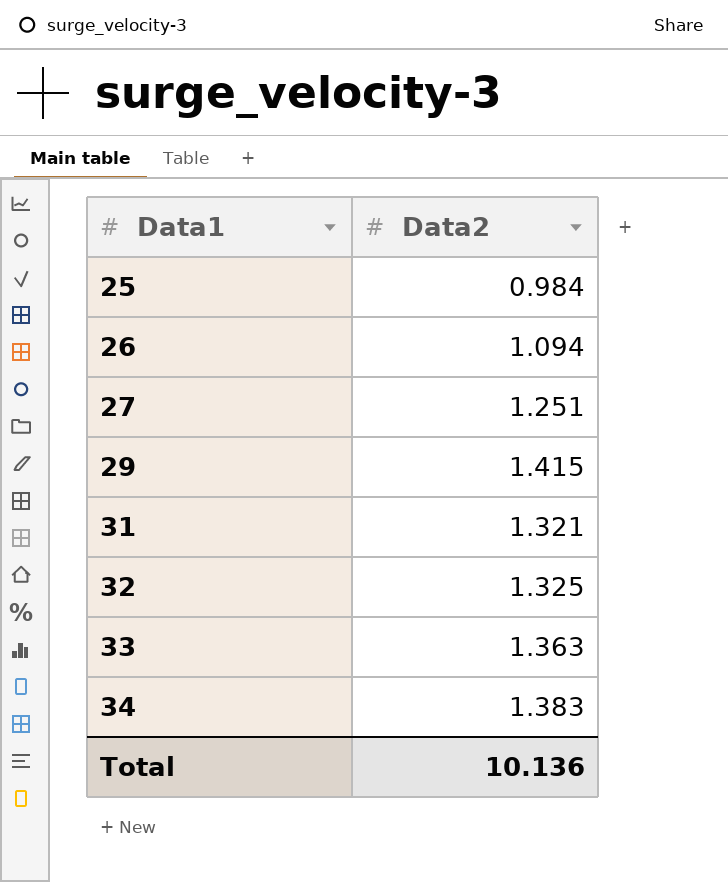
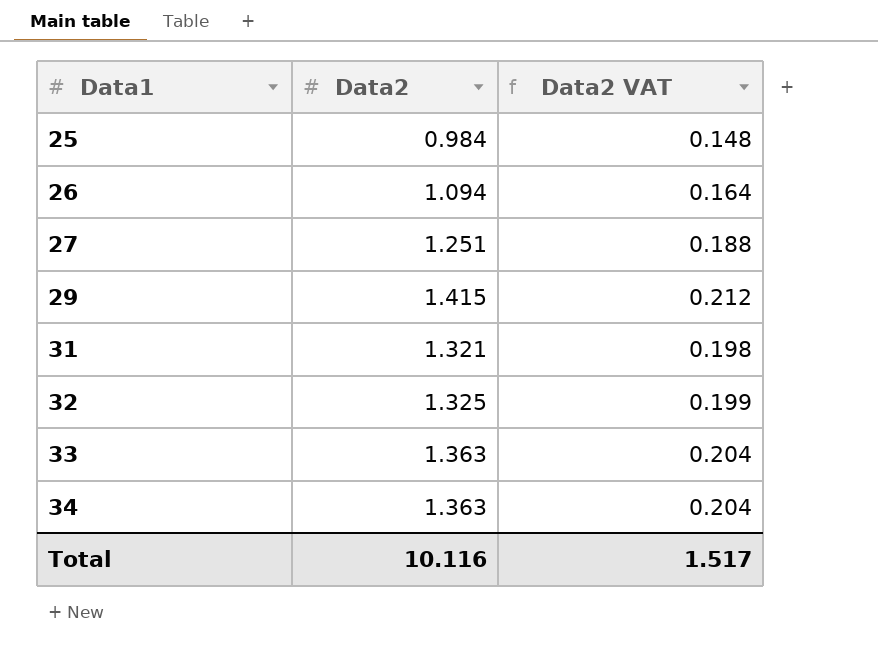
column Data2 VAT | formula: none -> [Data2] * 0.15
34 | Data2: 1.383 -> 1.363
Total | Data2: 10.136 -> 10.116

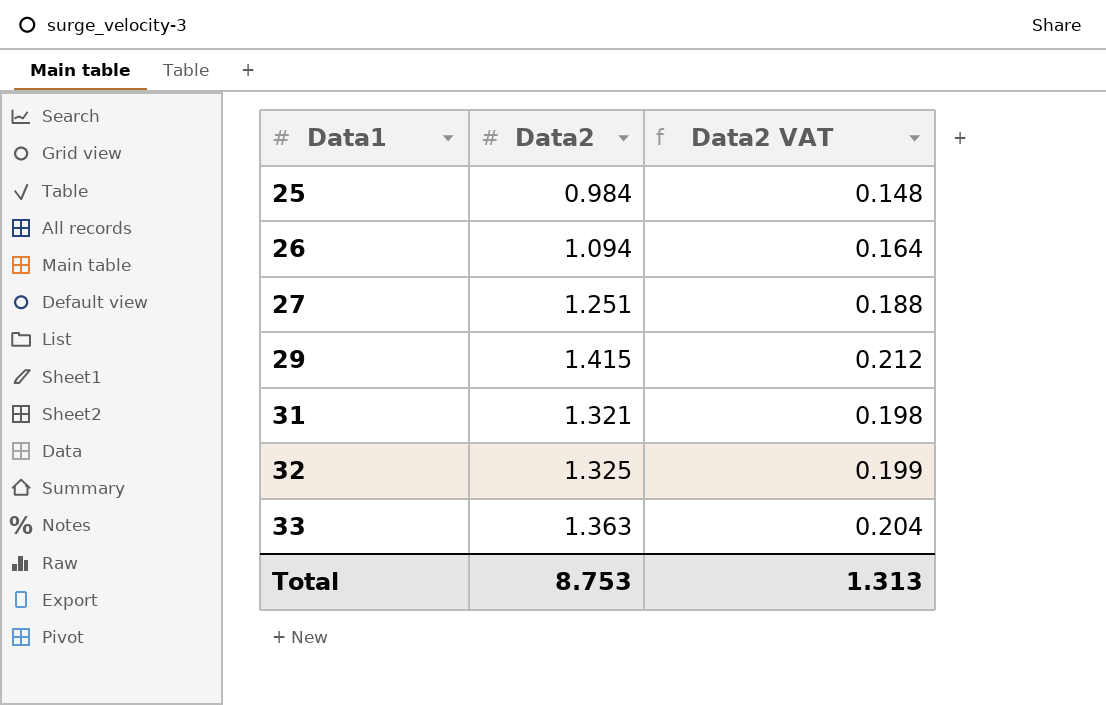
row 34: 1.363 | 0.204 -> none
Total | Data2: 10.116 -> 8.753
Total | Data2 VAT: 1.517 -> 1.313

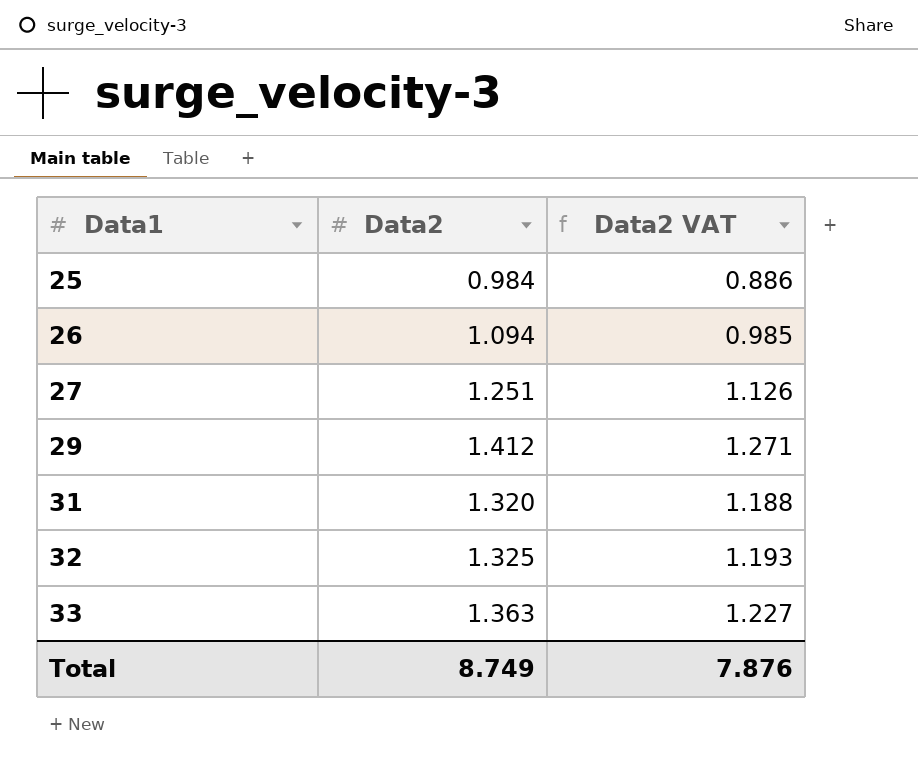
column Data2 VAT | formula: [Data2] * 0.15 -> [Data2] * 0.9
29 | Data2: 1.415 -> 1.412
31 | Data2: 1.321 -> 1.320
Total | Data2: 8.753 -> 8.749
Total | Data2 VAT: 1.313 -> 7.876

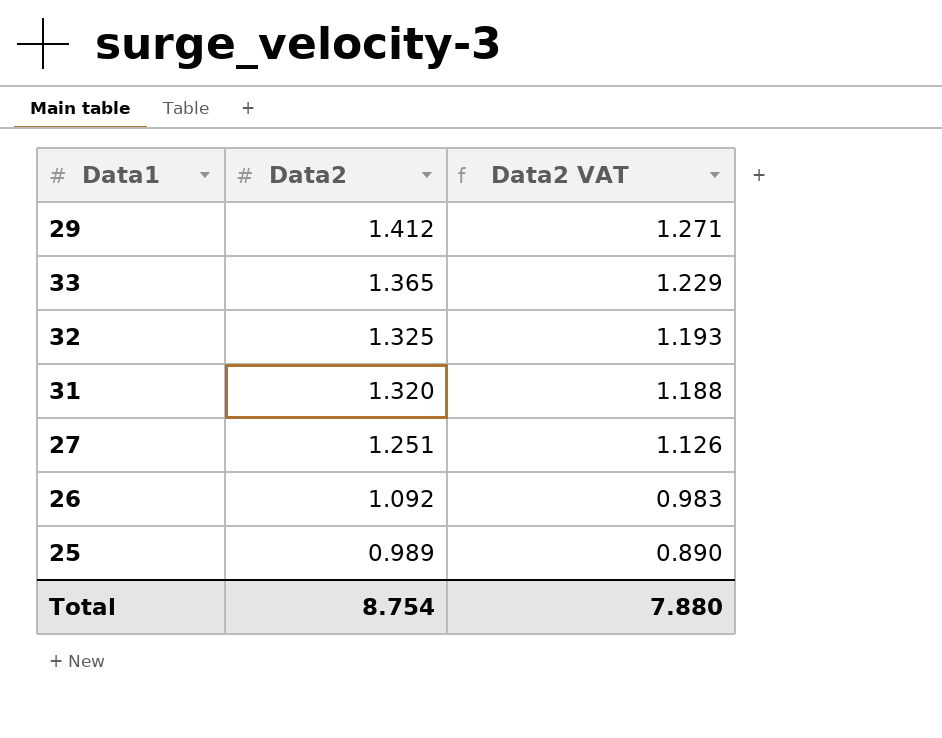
row order: Data1 ascending -> Data2 descending
33 | Data2: 1.363 -> 1.365
33 | Data2 VAT: 1.227 -> 1.229
26 | Data2: 1.094 -> 1.092
26 | Data2 VAT: 0.985 -> 0.983
25 | Data2: 0.984 -> 0.989
25 | Data2 VAT: 0.886 -> 0.890
Total | Data2: 8.749 -> 8.754
Total | Data2 VAT: 7.876 -> 7.880

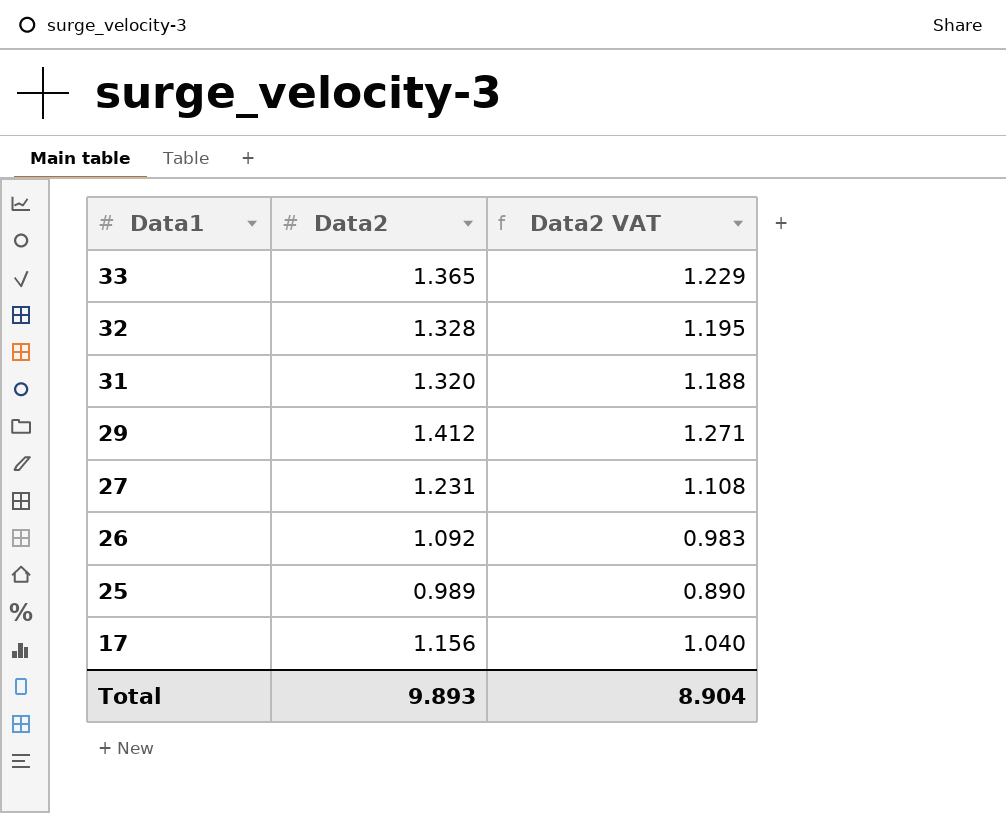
row order: Data2 descending -> Data1 descending
32 | Data2: 1.325 -> 1.328
32 | Data2 VAT: 1.193 -> 1.195
27 | Data2: 1.251 -> 1.231
27 | Data2 VAT: 1.126 -> 1.108
row 17: none -> 1.156 | 1.040
Total | Data2: 8.754 -> 9.893
Total | Data2 VAT: 7.880 -> 8.904

